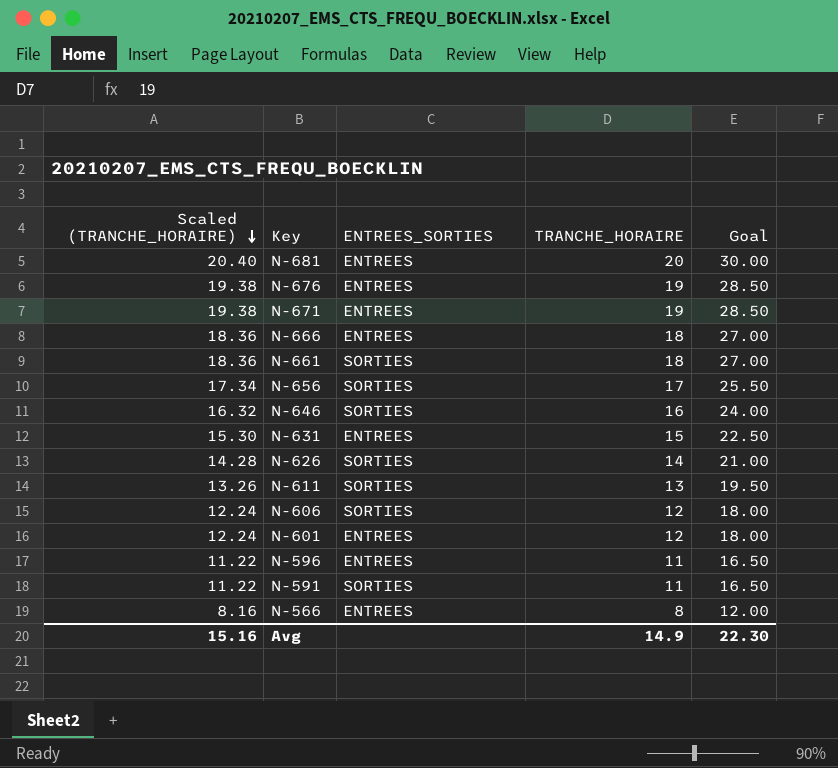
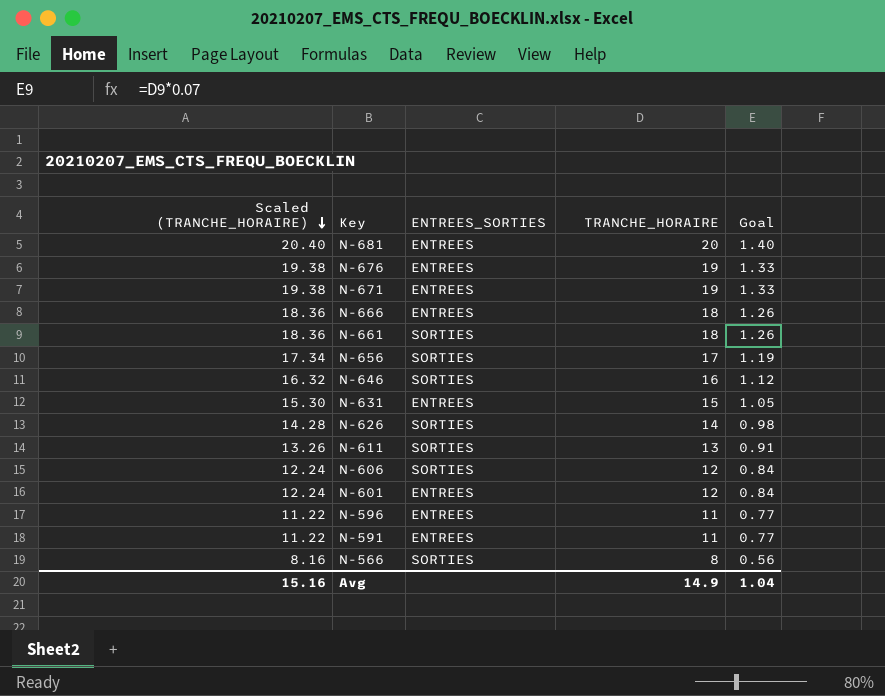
column Goal | formula: [TRANCHE_HORAIRE] * 1.5 -> [TRANCHE_HORAIRE] * 0.07
N-591 | ENTREES_SORTIES: SORTIES -> ENTREES
N-566 | ENTREES_SORTIES: ENTREES -> SORTIES
Avg | Goal: 22.30 -> 1.04

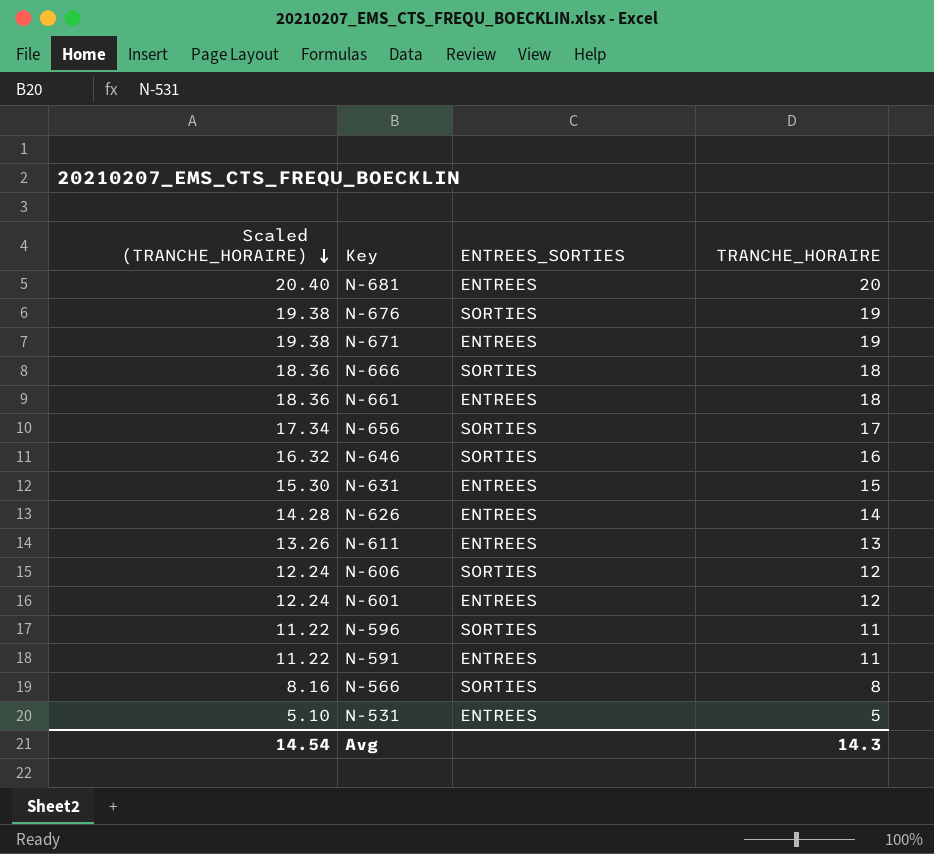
column Goal | formula: [TRANCHE_HORAIRE] * 0.07 -> none
N-676 | ENTREES_SORTIES: ENTREES -> SORTIES
N-666 | ENTREES_SORTIES: ENTREES -> SORTIES
N-661 | ENTREES_SORTIES: SORTIES -> ENTREES
N-626 | ENTREES_SORTIES: SORTIES -> ENTREES
N-611 | ENTREES_SORTIES: SORTIES -> ENTREES
N-596 | ENTREES_SORTIES: ENTREES -> SORTIES
row N-531: none -> 5.10 | ENTREES | 5
Avg | Scaled (TRANCHE_HORAIRE): 15.16 -> 14.54
Avg | TRANCHE_HORAIRE: 14.9 -> 14.3

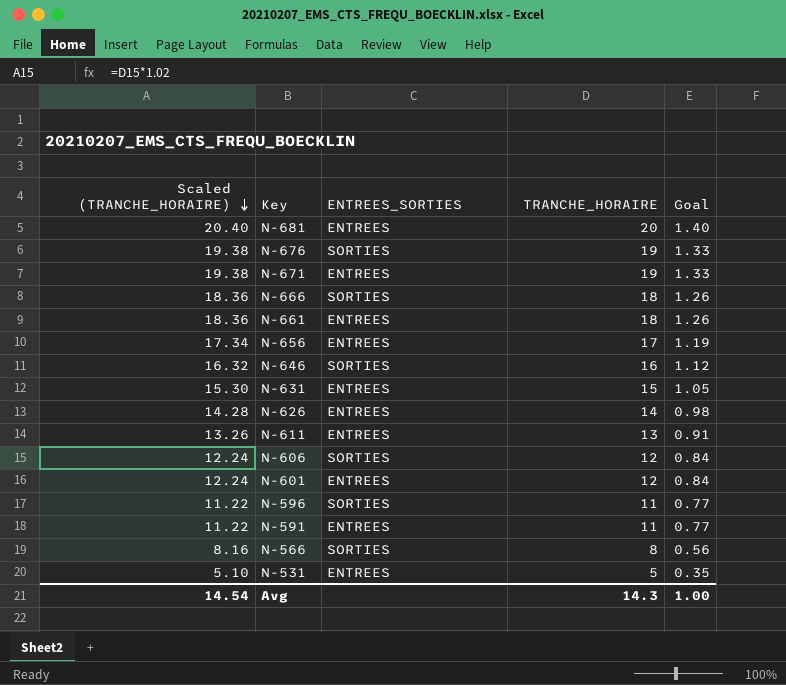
column Goal | formula: none -> [TRANCHE_HORAIRE] * 0.07
N-656 | ENTREES_SORTIES: SORTIES -> ENTREES

